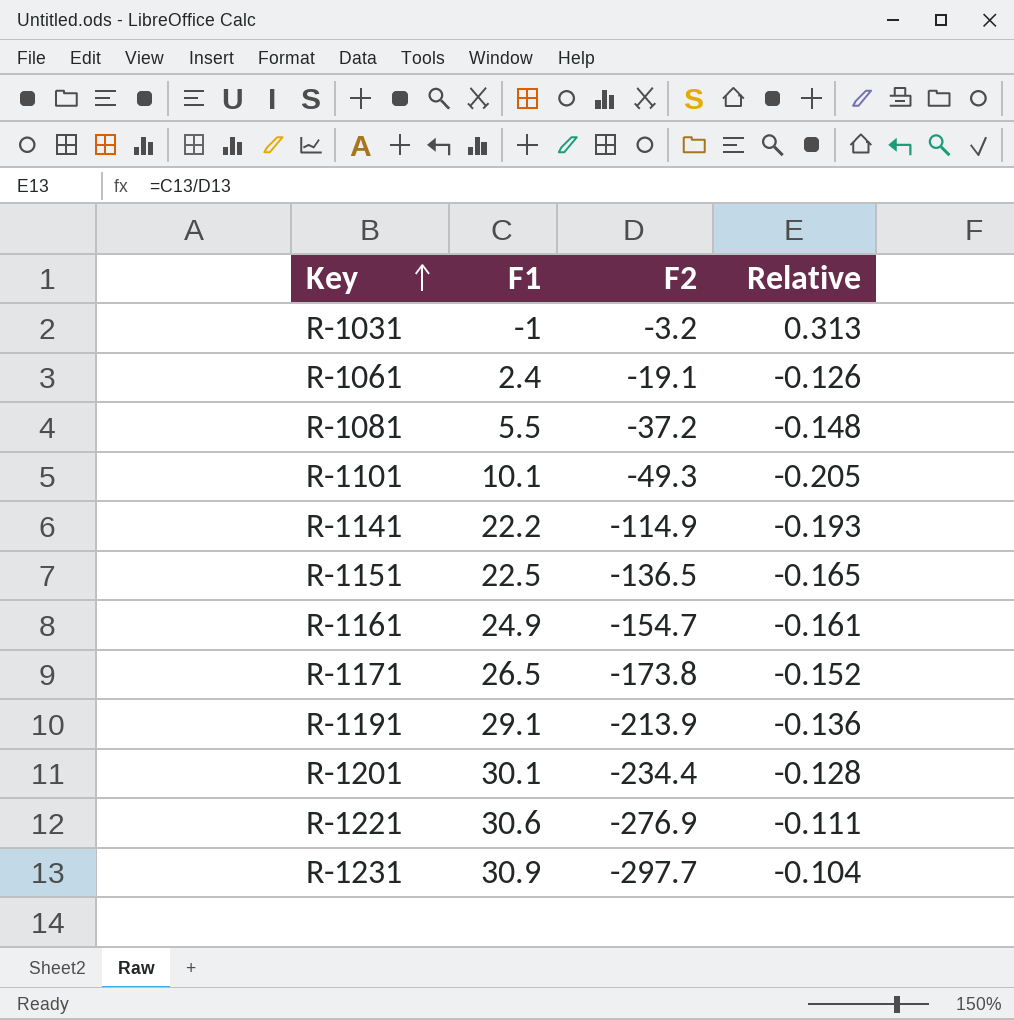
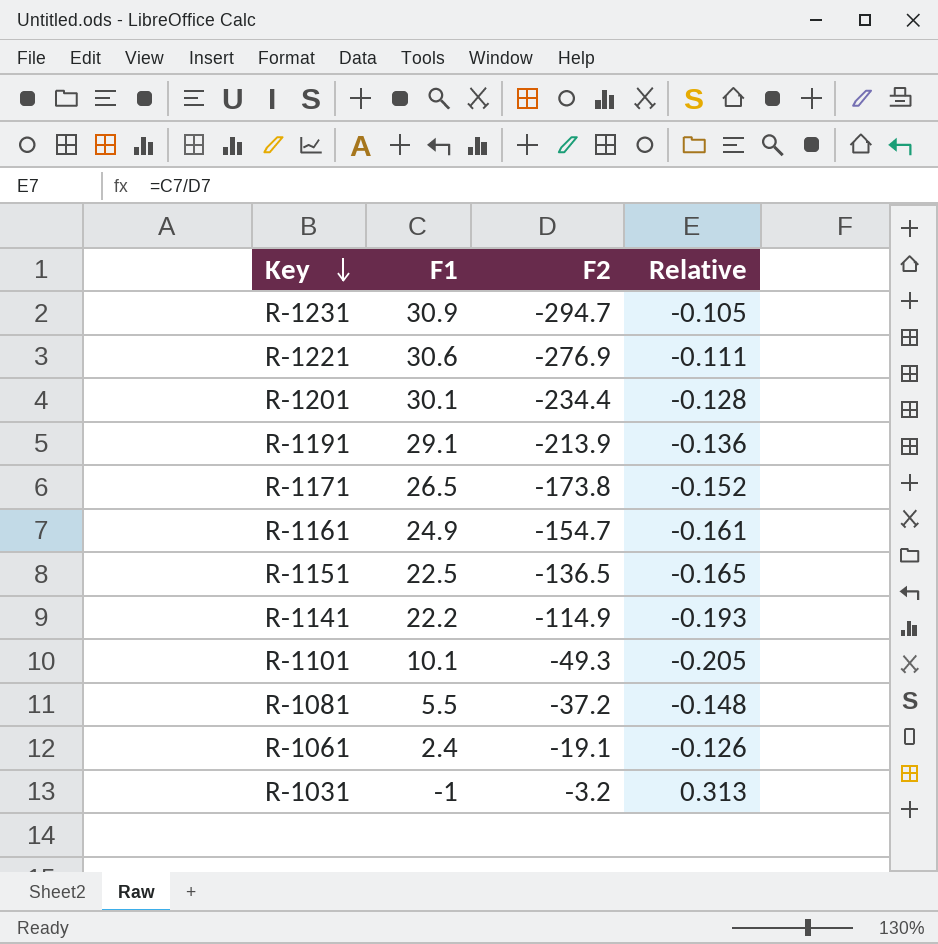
row order: Key ascending -> Key descending
R-1231 | F2: -297.7 -> -294.7
R-1231 | Relative: -0.104 -> -0.105

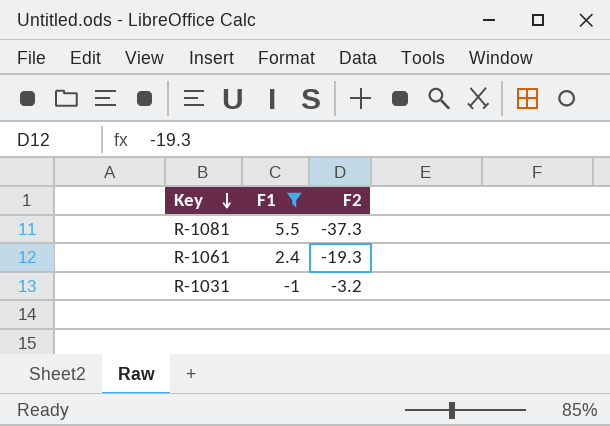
filter: none -> F1 <= 5.5
column Relative | formula: [F1] / [F2] -> none
R-1081 | F2: -37.2 -> -37.3
R-1061 | F2: -19.1 -> -19.3

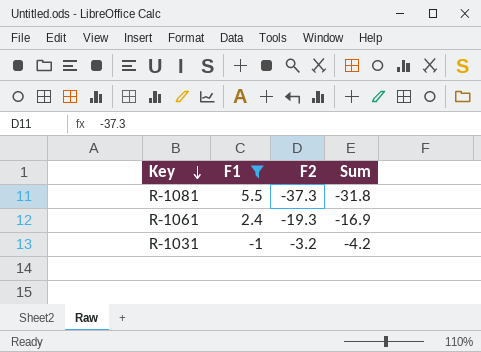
column Sum | formula: none -> [F1] + [F2]

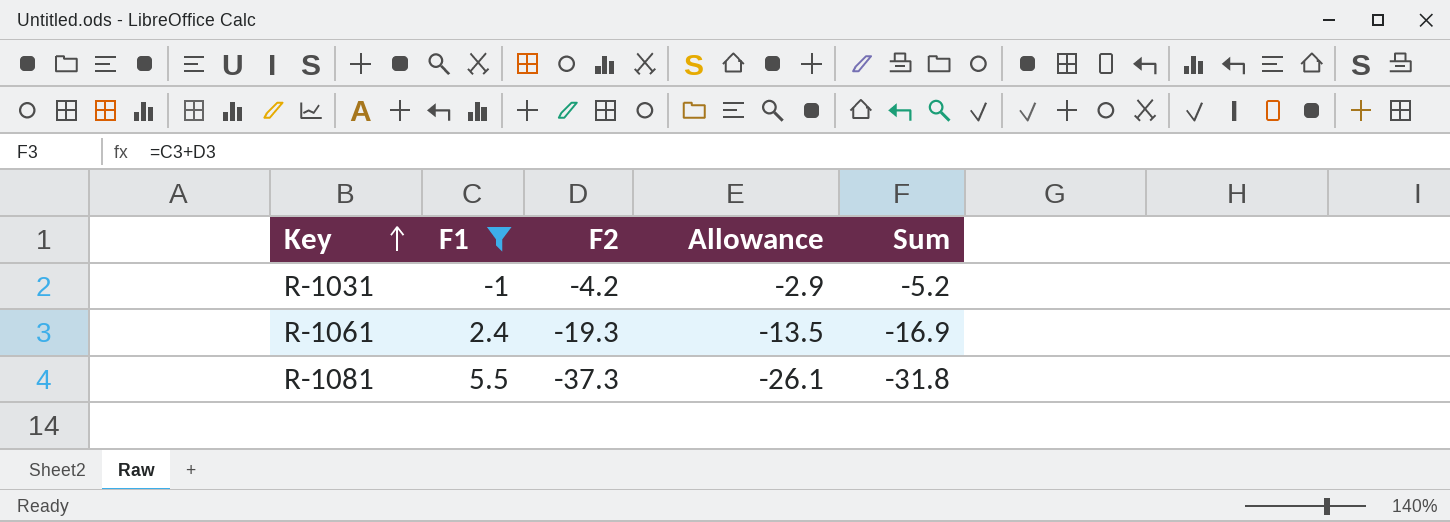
row order: Key descending -> Key ascending
column Allowance | formula: none -> [F2] * 0.7
R-1031 | F2: -3.2 -> -4.2
R-1031 | Sum: -4.2 -> -5.2

